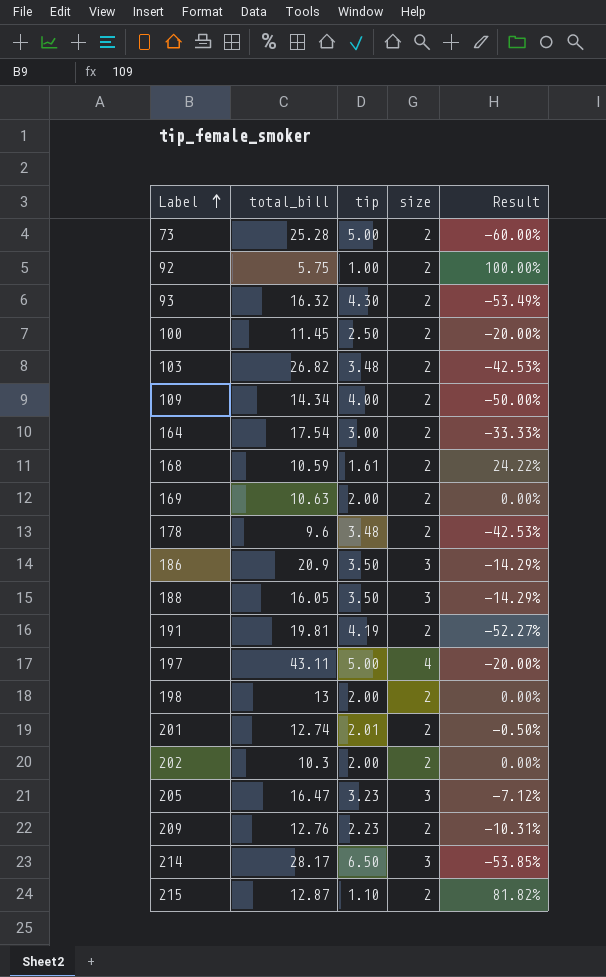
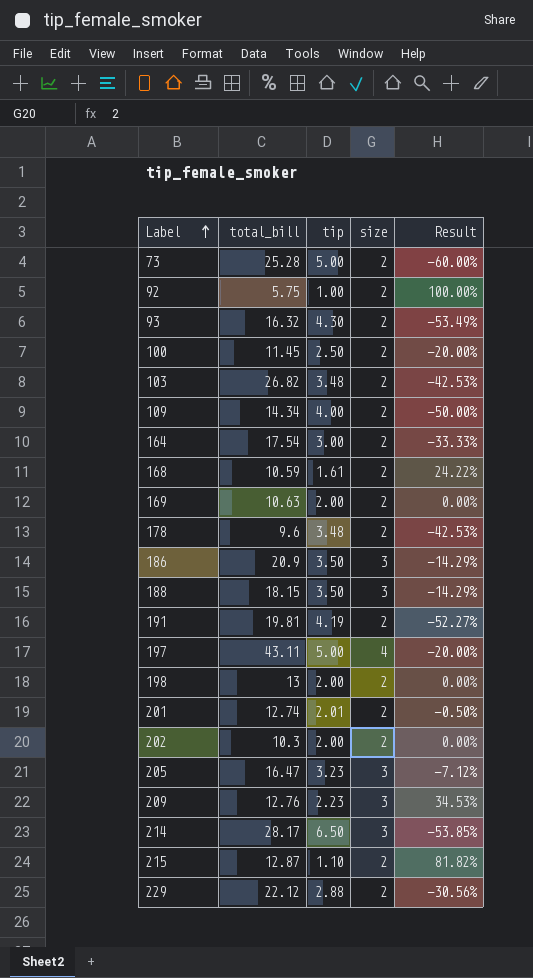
188 | total_bill: 16.05 -> 18.15
209 | size: 2 -> 3
209 | Result: -10.31% -> 34.53%
row 229: none -> 22.12 | 2.88 | 2 | -30.56%

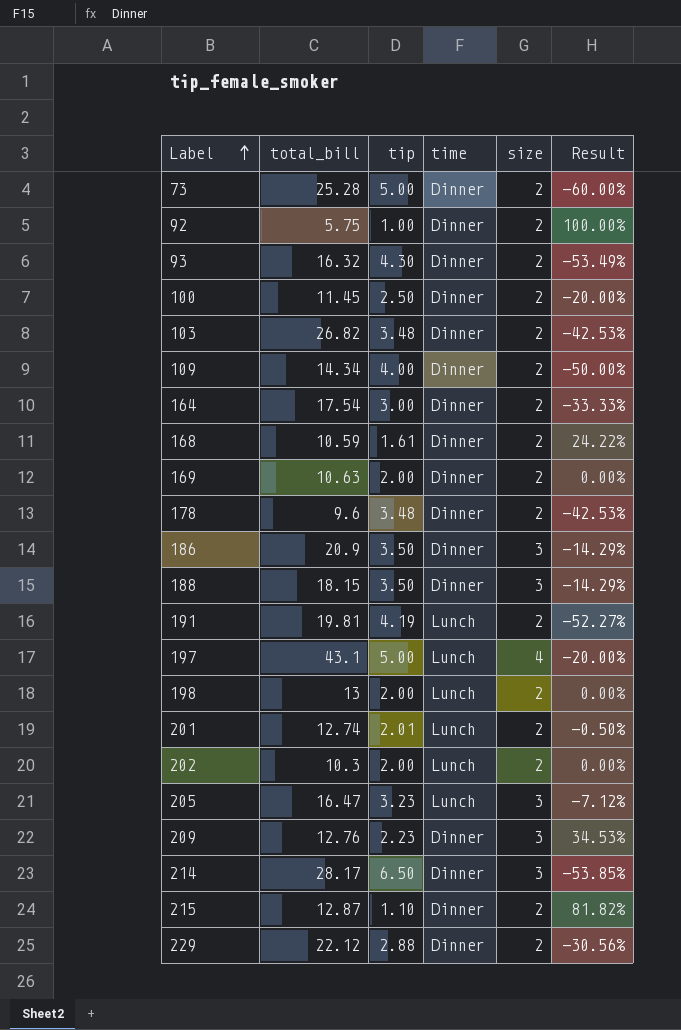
column time | position: none -> 4
197 | total_bill: 43.11 -> 43.1

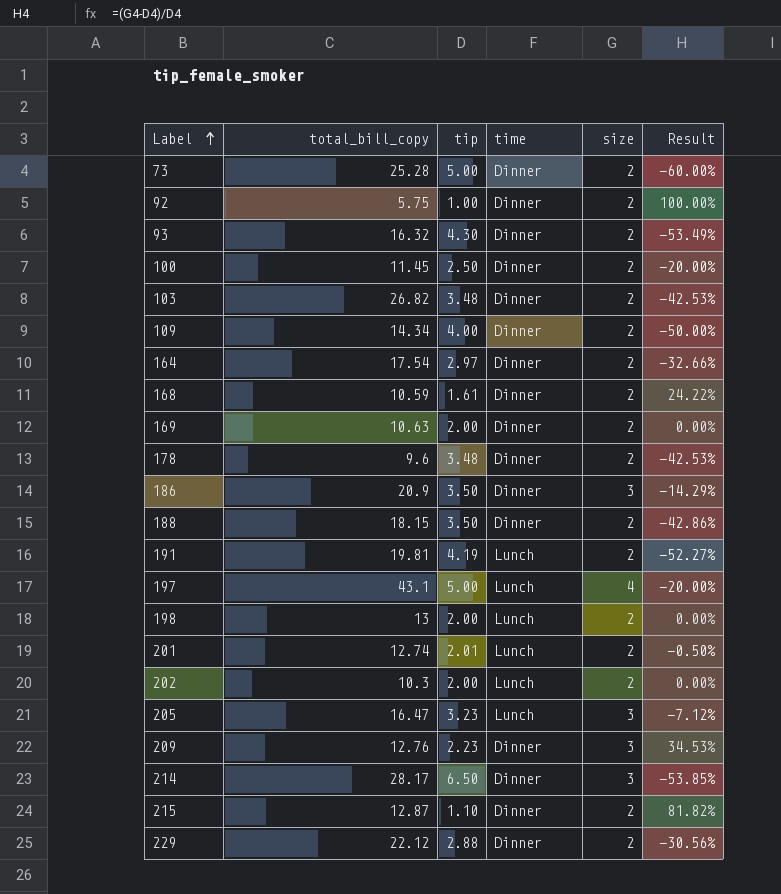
column name: total_bill -> total_bill_copy
164 | tip: 3.00 -> 2.97
164 | Result: -33.33% -> -32.66%
188 | size: 3 -> 2
188 | Result: -14.29% -> -42.86%

